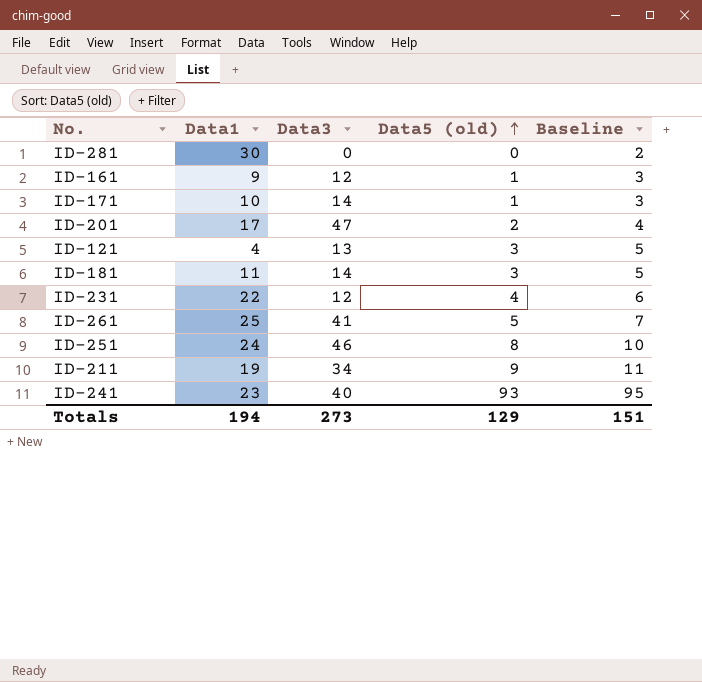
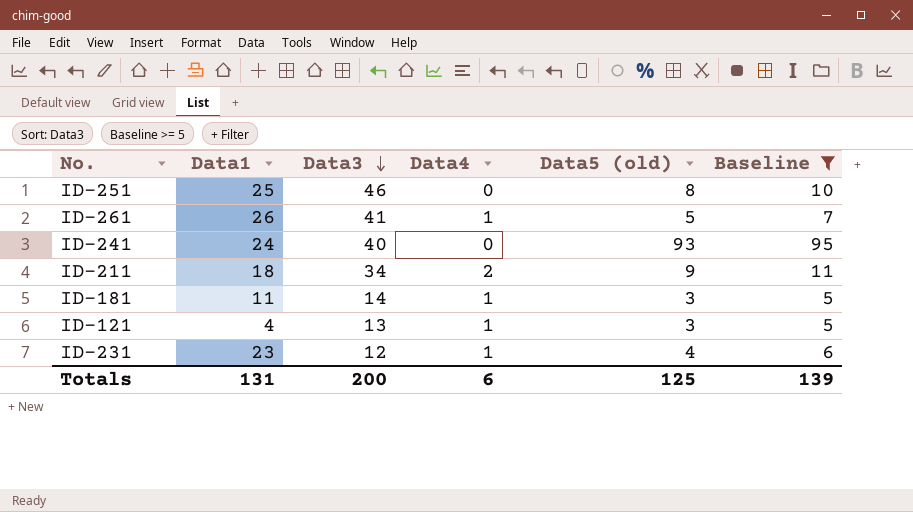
filter: none -> Baseline >= 5
row order: Data5 (old) ascending -> Data3 descending
column Data4 | position: none -> 4
ID-251 | Data1: 24 -> 25
ID-261 | Data1: 25 -> 26
ID-241 | Data1: 23 -> 24
ID-211 | Data1: 19 -> 18
ID-231 | Data1: 22 -> 23
Totals | Data1: 194 -> 131
Totals | Data3: 273 -> 200
Totals | Data5 (old): 129 -> 125
Totals | Baseline: 151 -> 139

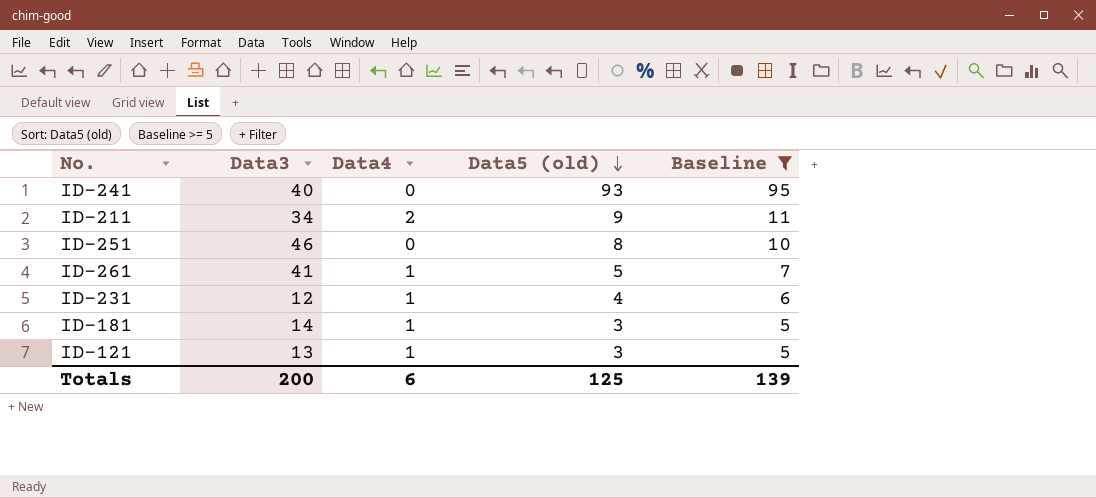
row order: Data3 descending -> Data5 (old) descending
column Data1 | position: 2 -> none

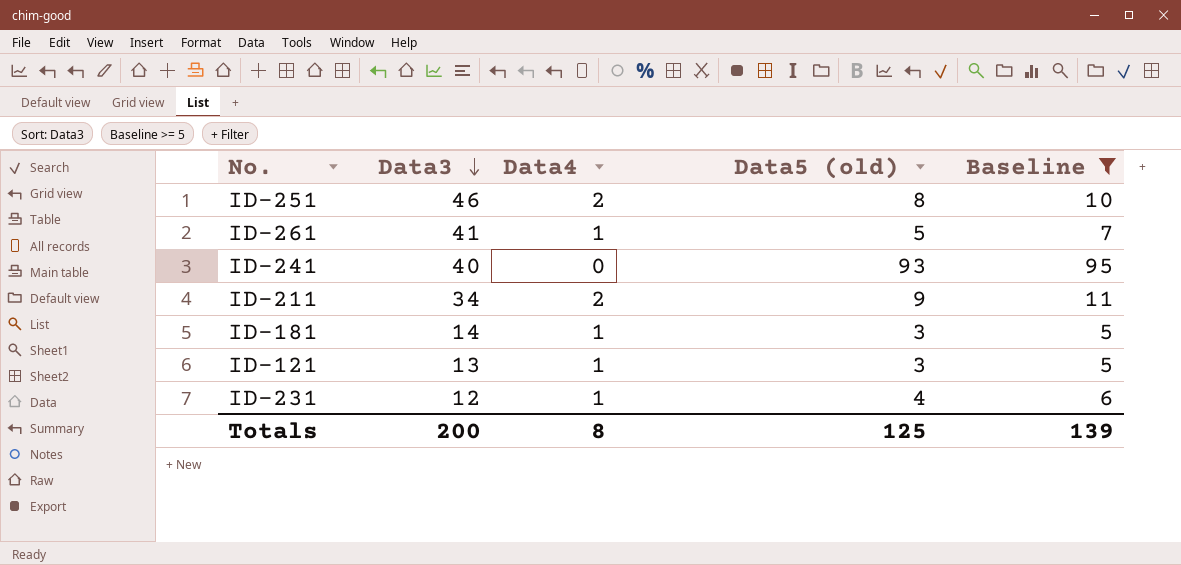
row order: Data5 (old) descending -> Data3 descending
ID-251 | Data4: 0 -> 2
Totals | Data4: 6 -> 8

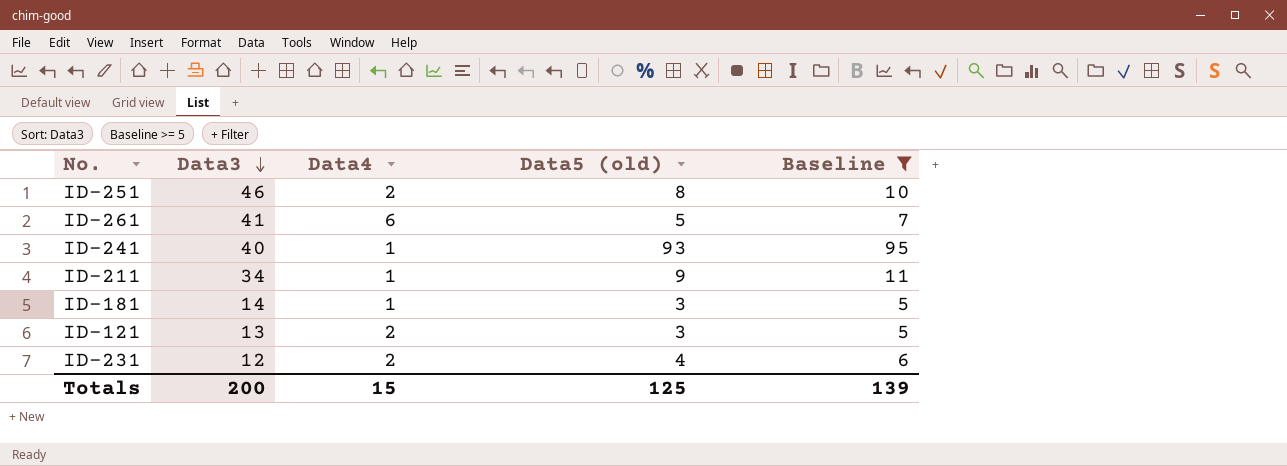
ID-261 | Data4: 1 -> 6
ID-241 | Data4: 0 -> 1
ID-211 | Data4: 2 -> 1
ID-121 | Data4: 1 -> 2
ID-231 | Data4: 1 -> 2
Totals | Data4: 8 -> 15

